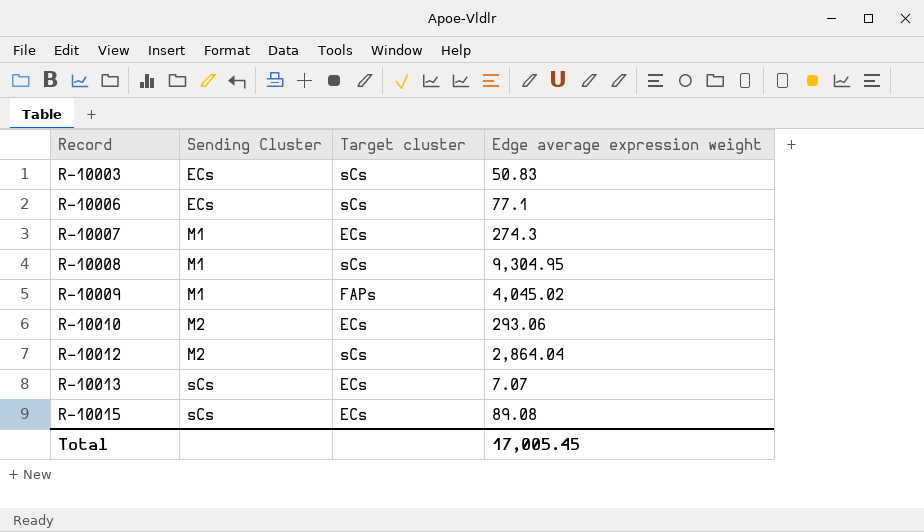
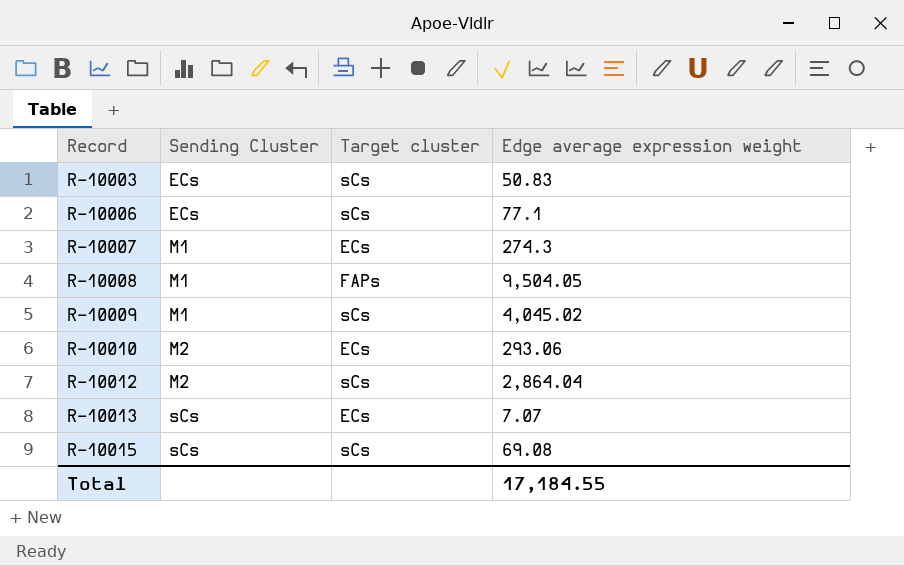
R-10008 | Target cluster: sCs -> FAPs
R-10008 | Edge average expression weight: 9,304.95 -> 9,504.05
R-10009 | Target cluster: FAPs -> sCs
R-10015 | Target cluster: ECs -> sCs
R-10015 | Edge average expression weight: 89.08 -> 69.08
Total | Edge average expression weight: 17,005.45 -> 17,184.55

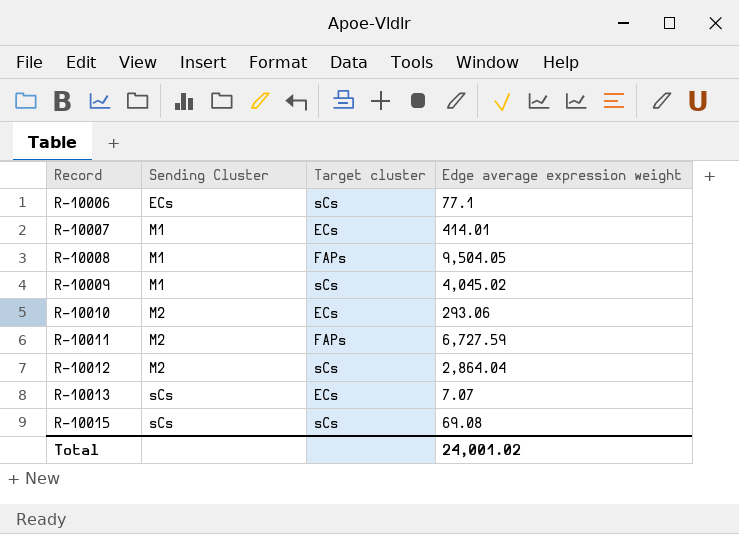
row R-10003: ECs | sCs | 50.83 -> none
R-10007 | Edge average expression weight: 274.3 -> 414.01
row R-10011: none -> M2 | FAPs | 6,727.59
Total | Edge average expression weight: 17,184.55 -> 24,001.02

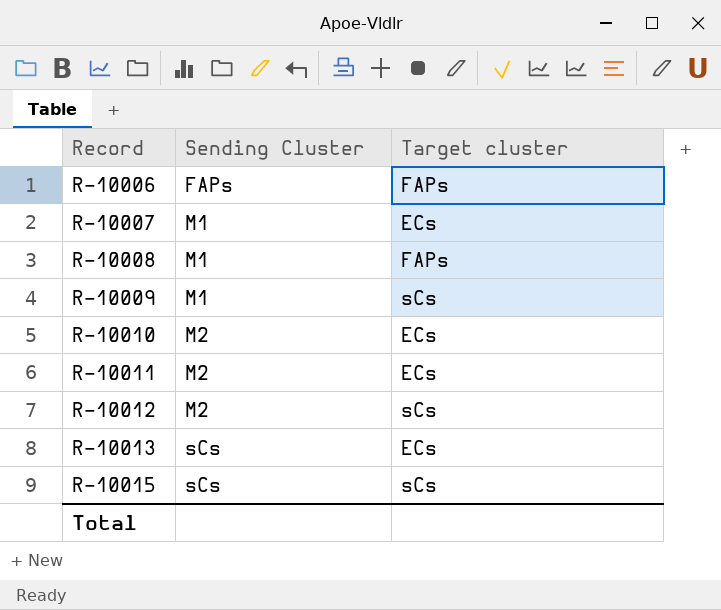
column Edge average expression weight | position: 4 -> none
R-10006 | Sending Cluster: ECs -> FAPs
R-10006 | Target cluster: sCs -> FAPs
R-10011 | Target cluster: FAPs -> ECs

